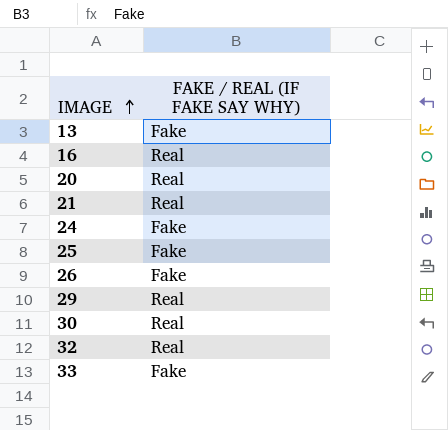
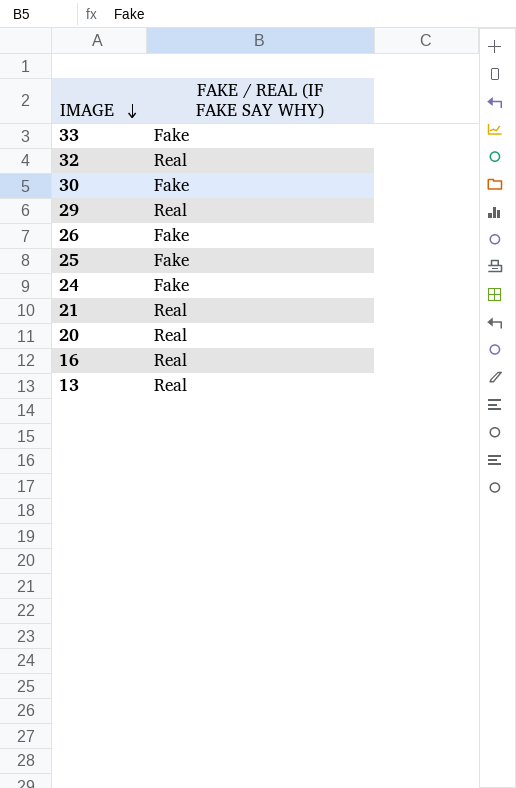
row order: IMAGE ascending -> IMAGE descending
30 | FAKE / REAL (IF FAKE SAY WHY): Real -> Fake
13 | FAKE / REAL (IF FAKE SAY WHY): Fake -> Real

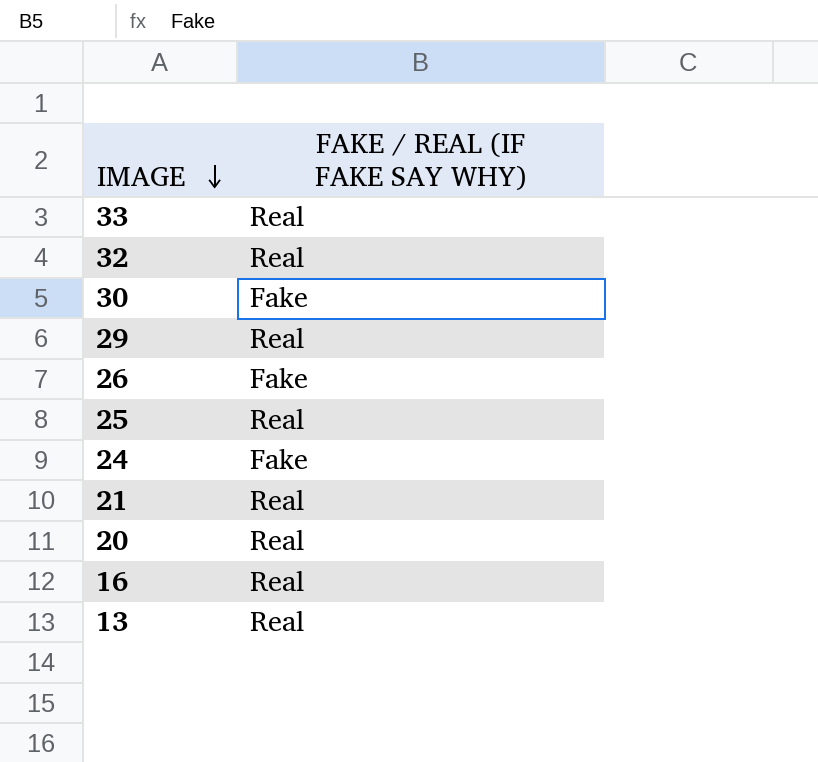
33 | FAKE / REAL (IF FAKE SAY WHY): Fake -> Real
25 | FAKE / REAL (IF FAKE SAY WHY): Fake -> Real

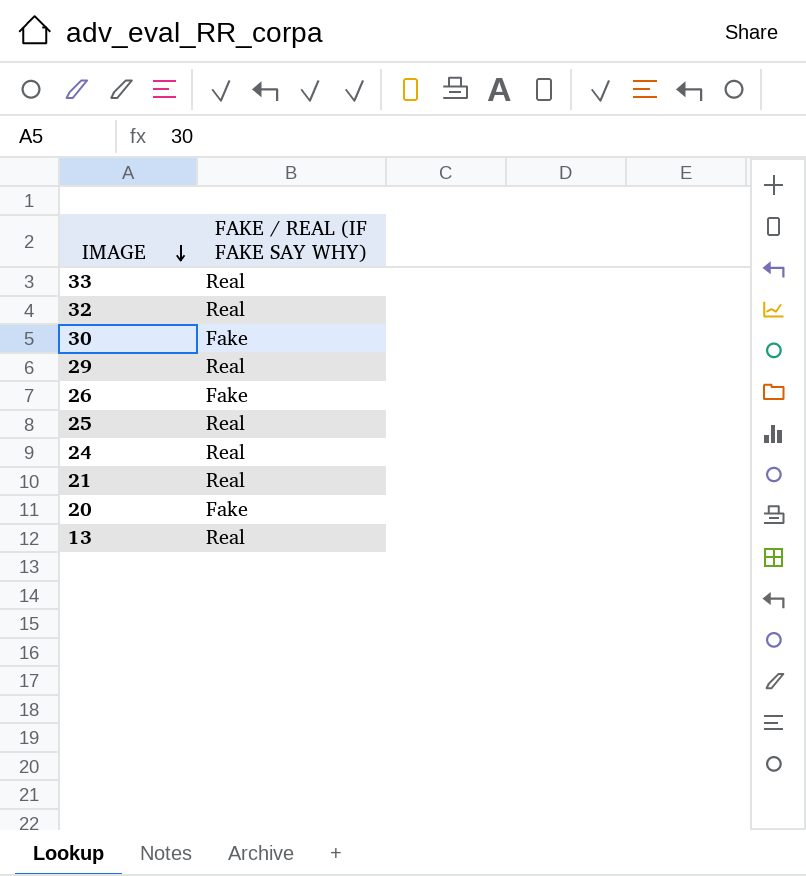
row 16: Real -> none
24 | FAKE / REAL (IF FAKE SAY WHY): Fake -> Real
20 | FAKE / REAL (IF FAKE SAY WHY): Real -> Fake

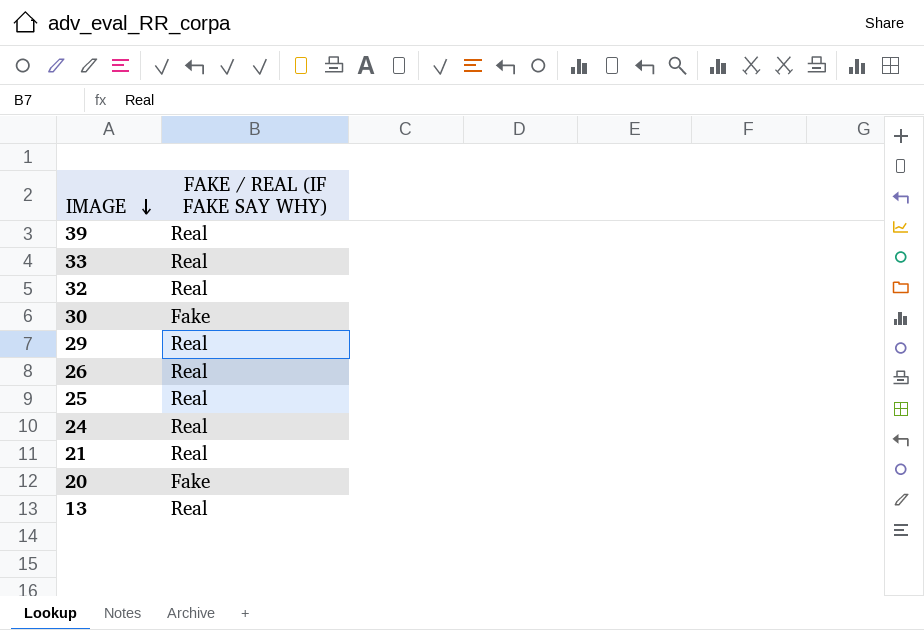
row 39: none -> Real
26 | FAKE / REAL (IF FAKE SAY WHY): Fake -> Real

